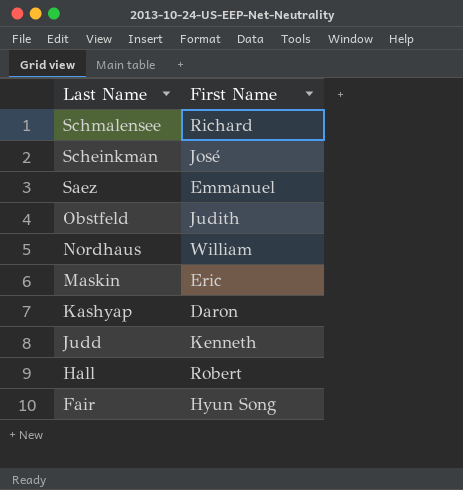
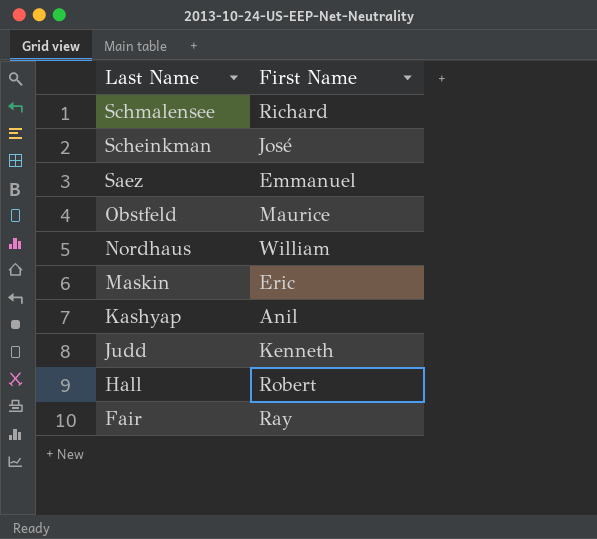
Obstfeld | First Name: Judith -> Maurice
Kashyap | First Name: Daron -> Anil
Fair | First Name: Hyun Song -> Ray

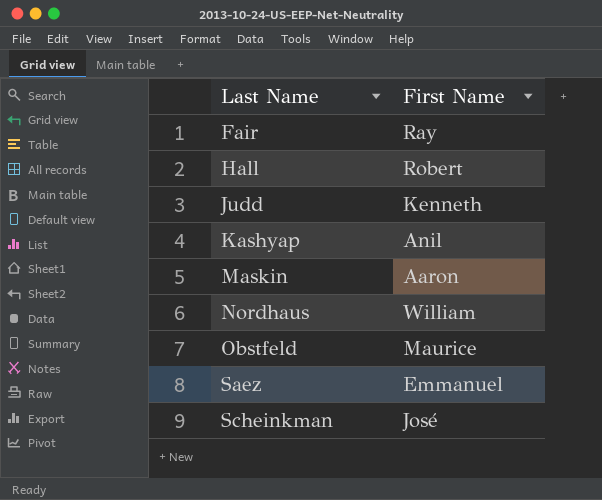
row order: Last Name descending -> Last Name ascending
row Schmalensee: Richard -> none
Maskin | First Name: Eric -> Aaron

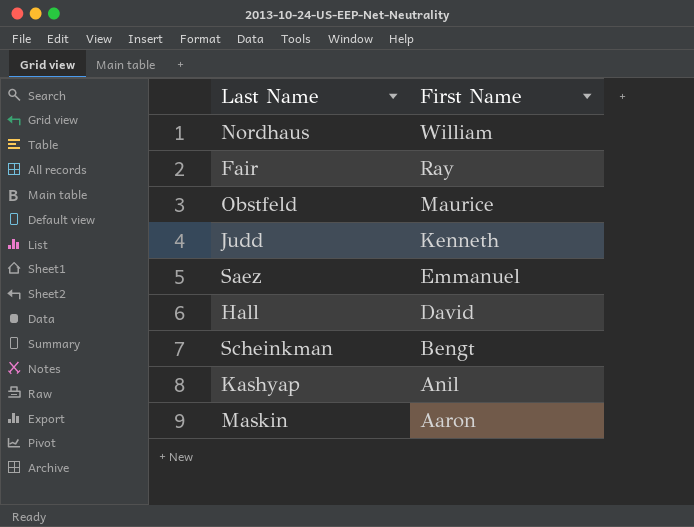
row order: Last Name ascending -> First Name descending
Hall | First Name: Robert -> David
Scheinkman | First Name: José -> Bengt

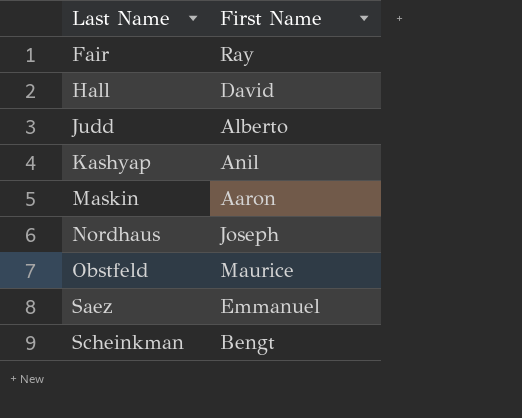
row order: First Name descending -> Last Name ascending
Judd | First Name: Kenneth -> Alberto
Nordhaus | First Name: William -> Joseph

